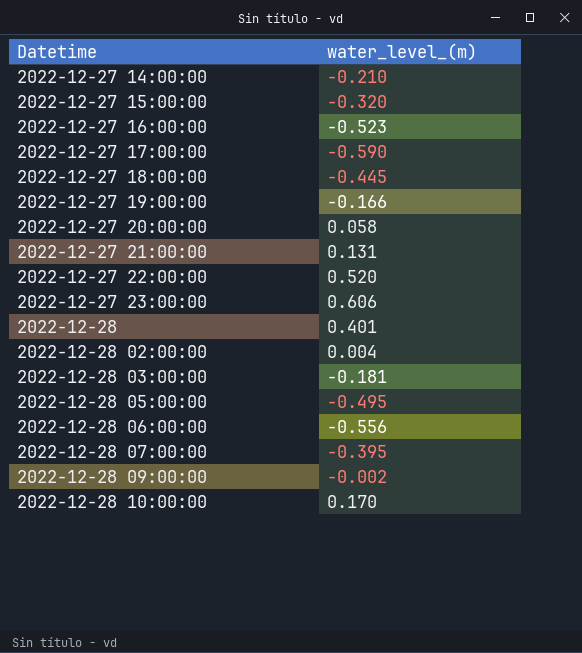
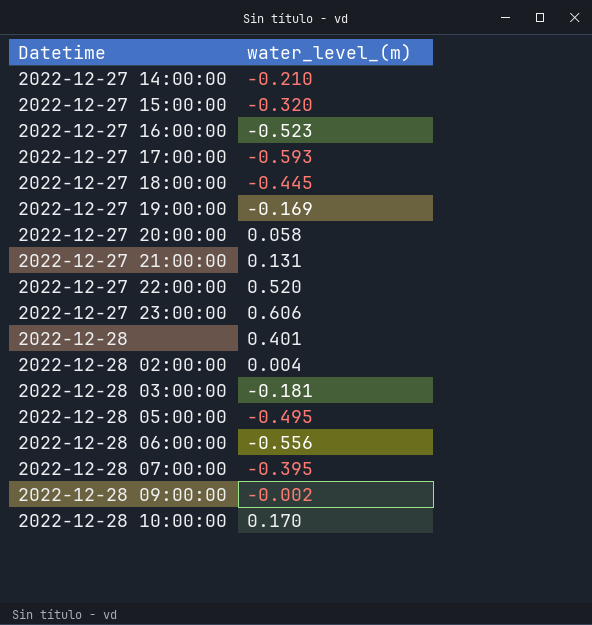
2022-12-27 17:00:00 | water_level_(m): -0.590 -> -0.593
2022-12-27 19:00:00 | water_level_(m): -0.166 -> -0.169

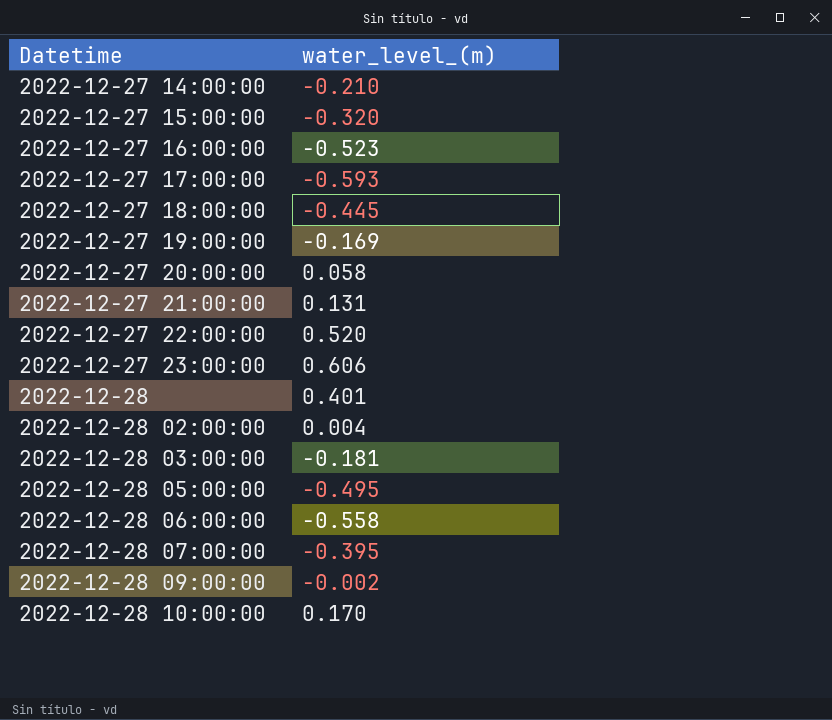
2022-12-28 06:00:00 | water_level_(m): -0.556 -> -0.558

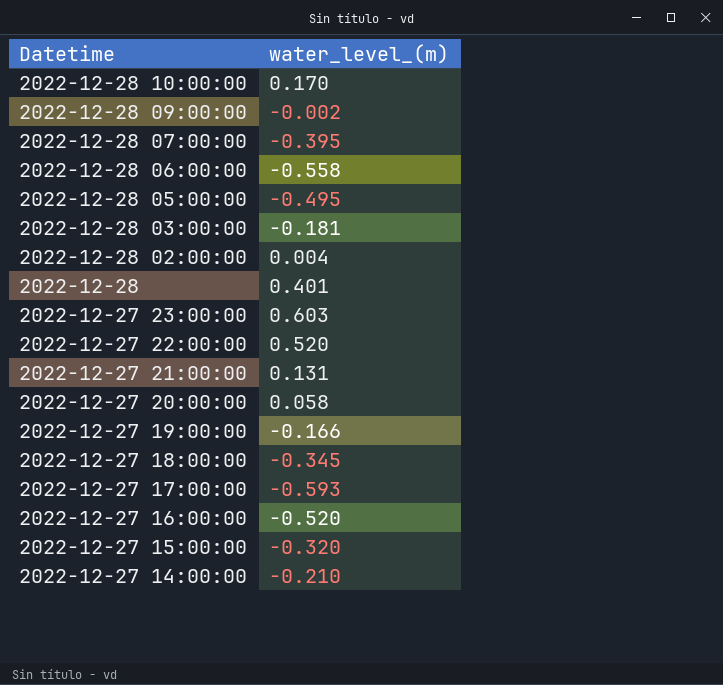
row order: Datetime ascending -> Datetime descending
2022-12-27 23:00:00 | water_level_(m): 0.606 -> 0.603
2022-12-27 19:00:00 | water_level_(m): -0.169 -> -0.166
2022-12-27 18:00:00 | water_level_(m): -0.445 -> -0.345
2022-12-27 16:00:00 | water_level_(m): -0.523 -> -0.520

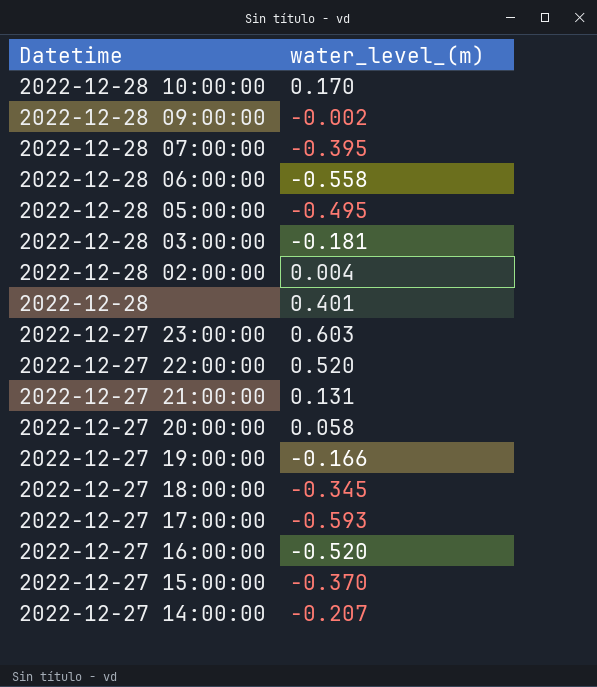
2022-12-27 15:00:00 | water_level_(m): -0.320 -> -0.370
2022-12-27 14:00:00 | water_level_(m): -0.210 -> -0.207

